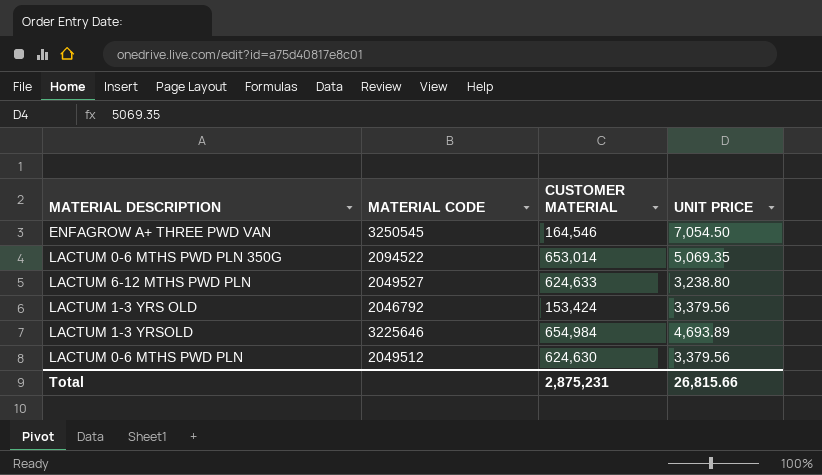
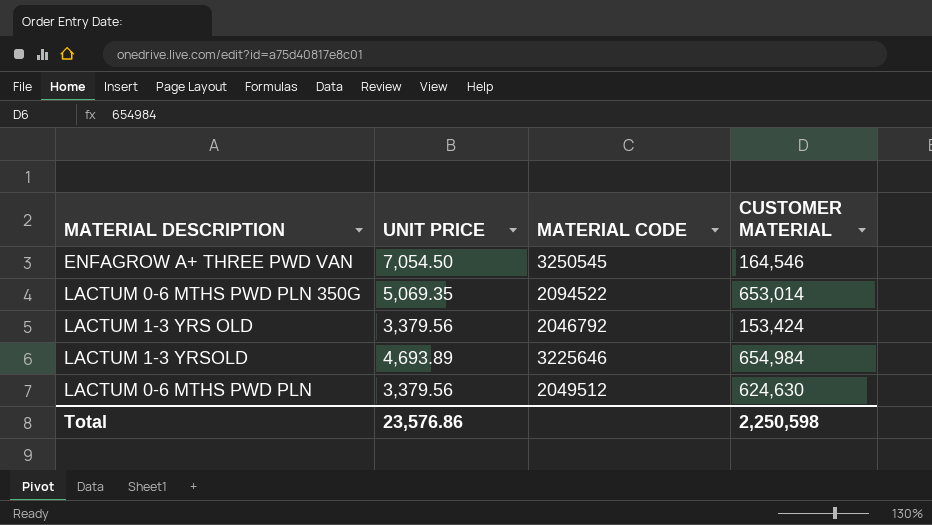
column UNIT PRICE | position: 4 -> 2
row LACTUM 6-12 MTHS PWD PLN: 2049527 | 624,633 | 3,238.80 -> none
Total | UNIT PRICE: 26,815.66 -> 23,576.86
Total | CUSTOMER MATERIAL: 2,875,231 -> 2,250,598

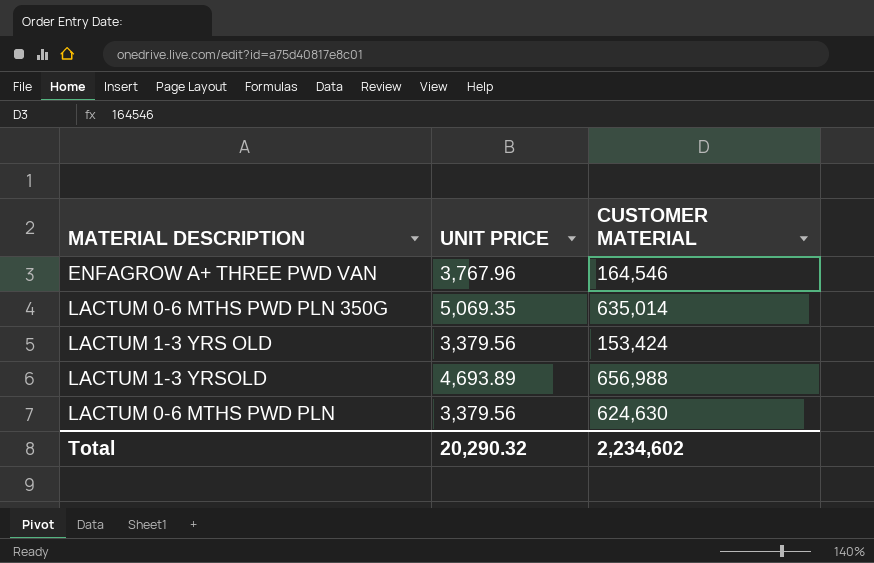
column MATERIAL CODE | position: 3 -> none
ENFAGROW A+ THREE PWD VAN | UNIT PRICE: 7,054.50 -> 3,767.96
LACTUM 0-6 MTHS PWD PLN 350G | CUSTOMER MATERIAL: 653,014 -> 635,014
LACTUM 1-3 YRSOLD | CUSTOMER MATERIAL: 654,984 -> 656,988
Total | UNIT PRICE: 23,576.86 -> 20,290.32
Total | CUSTOMER MATERIAL: 2,250,598 -> 2,234,602

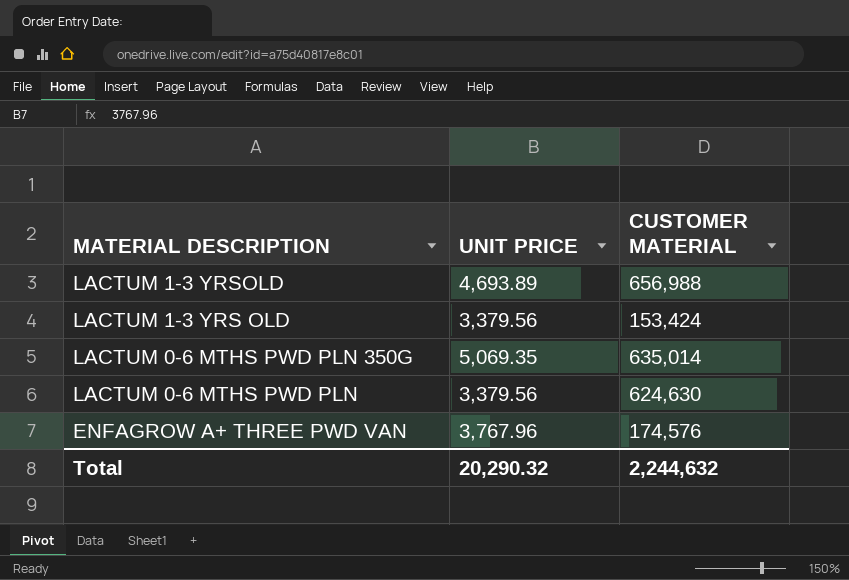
row order: none -> MATERIAL DESCRIPTION descending
ENFAGROW A+ THREE PWD VAN | CUSTOMER MATERIAL: 164,546 -> 174,576
Total | CUSTOMER MATERIAL: 2,234,602 -> 2,244,632

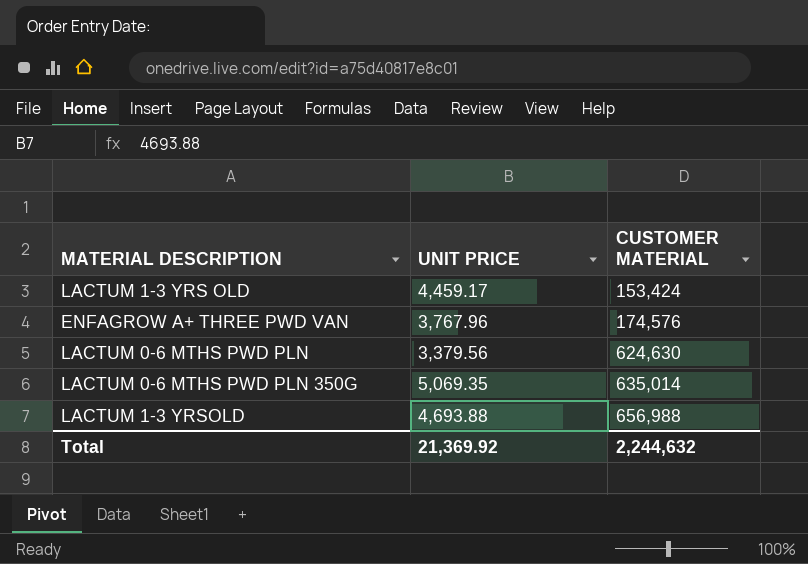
row order: MATERIAL DESCRIPTION descending -> CUSTOMER MATERIAL ascending
LACTUM 1-3 YRS OLD | UNIT PRICE: 3,379.56 -> 4,459.17
LACTUM 1-3 YRSOLD | UNIT PRICE: 4,693.89 -> 4,693.88
Total | UNIT PRICE: 20,290.32 -> 21,369.92

